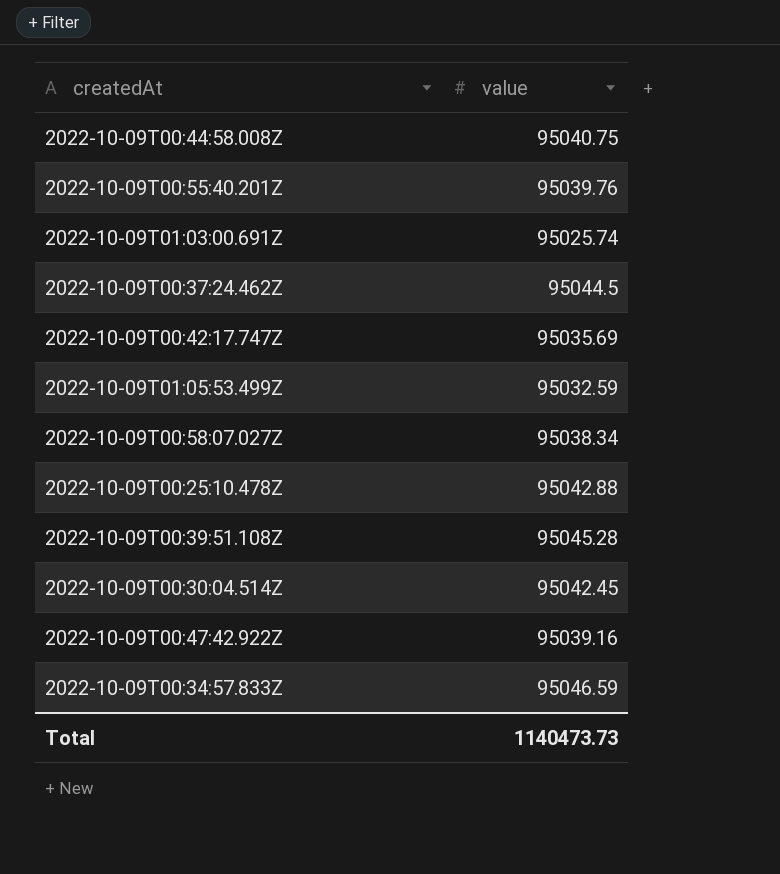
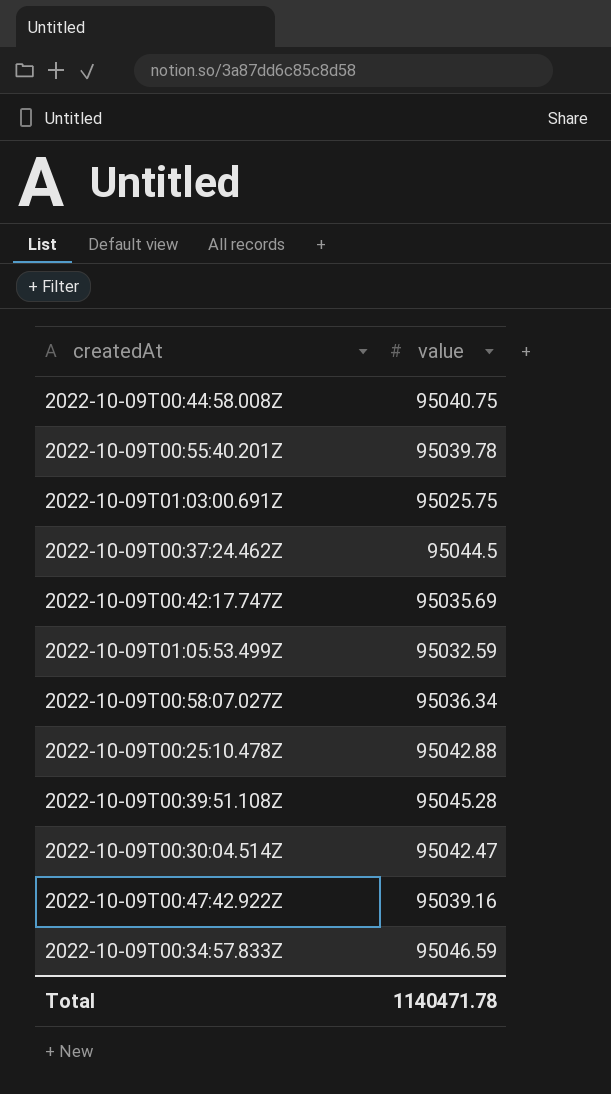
2022-10-09T00:55:40.201Z | value: 95039.76 -> 95039.78
2022-10-09T01:03:00.691Z | value: 95025.74 -> 95025.75
2022-10-09T00:58:07.027Z | value: 95038.34 -> 95036.34
2022-10-09T00:30:04.514Z | value: 95042.45 -> 95042.47
Total | value: 1140473.73 -> 1140471.78

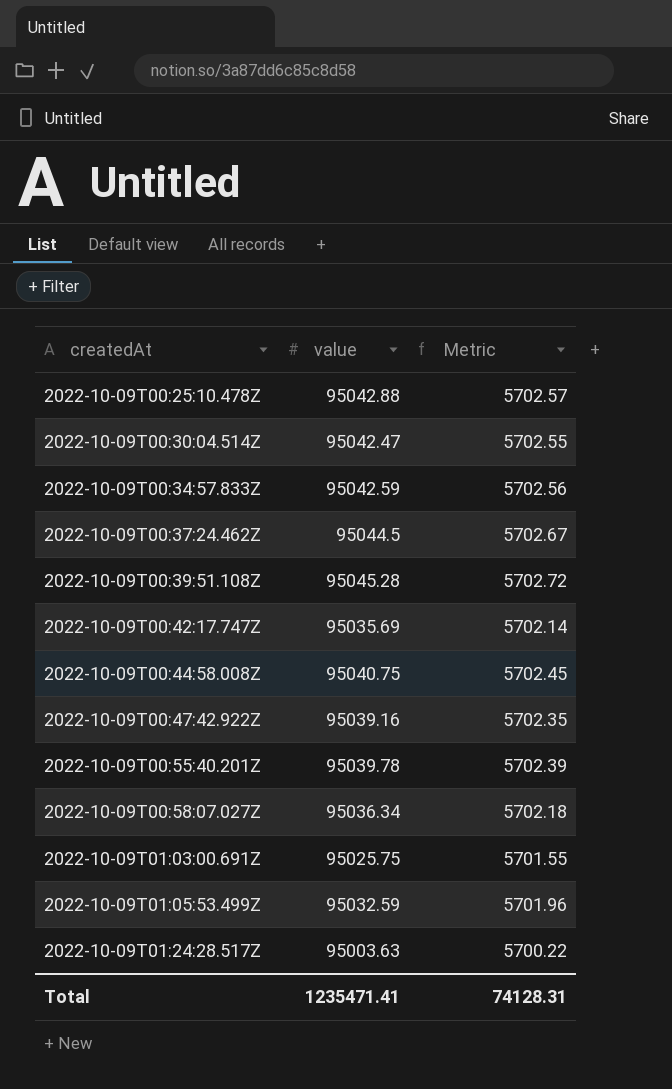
row order: none -> createdAt ascending
column Metric | formula: none -> [value] * 0.06
2022-10-09T00:34:57.833Z | value: 95046.59 -> 95042.59
row 2022-10-09T01:24:28.517Z: none -> 95003.63 | 5700.22
Total | value: 1140471.78 -> 1235471.41

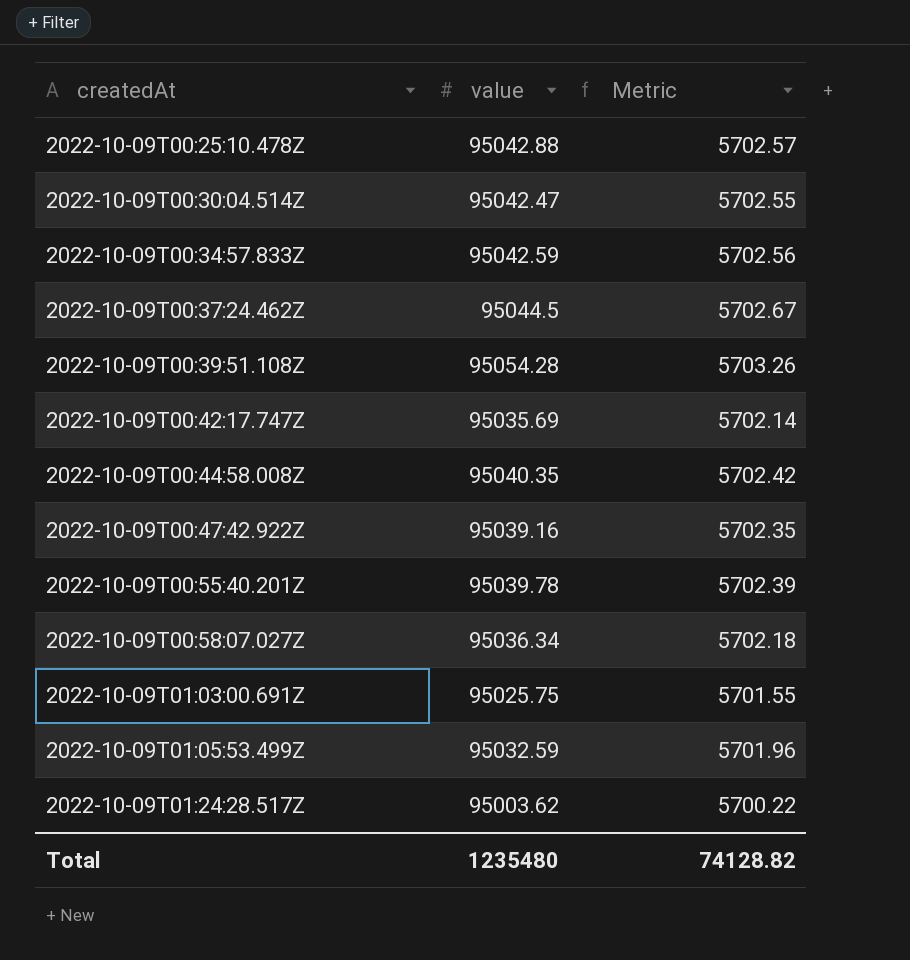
2022-10-09T00:39:51.108Z | value: 95045.28 -> 95054.28
2022-10-09T00:39:51.108Z | Metric: 5702.72 -> 5703.26
2022-10-09T00:44:58.008Z | value: 95040.75 -> 95040.35
2022-10-09T00:44:58.008Z | Metric: 5702.45 -> 5702.42
2022-10-09T01:24:28.517Z | value: 95003.63 -> 95003.62
Total | value: 1235471.41 -> 1235480
Total | Metric: 74128.31 -> 74128.82

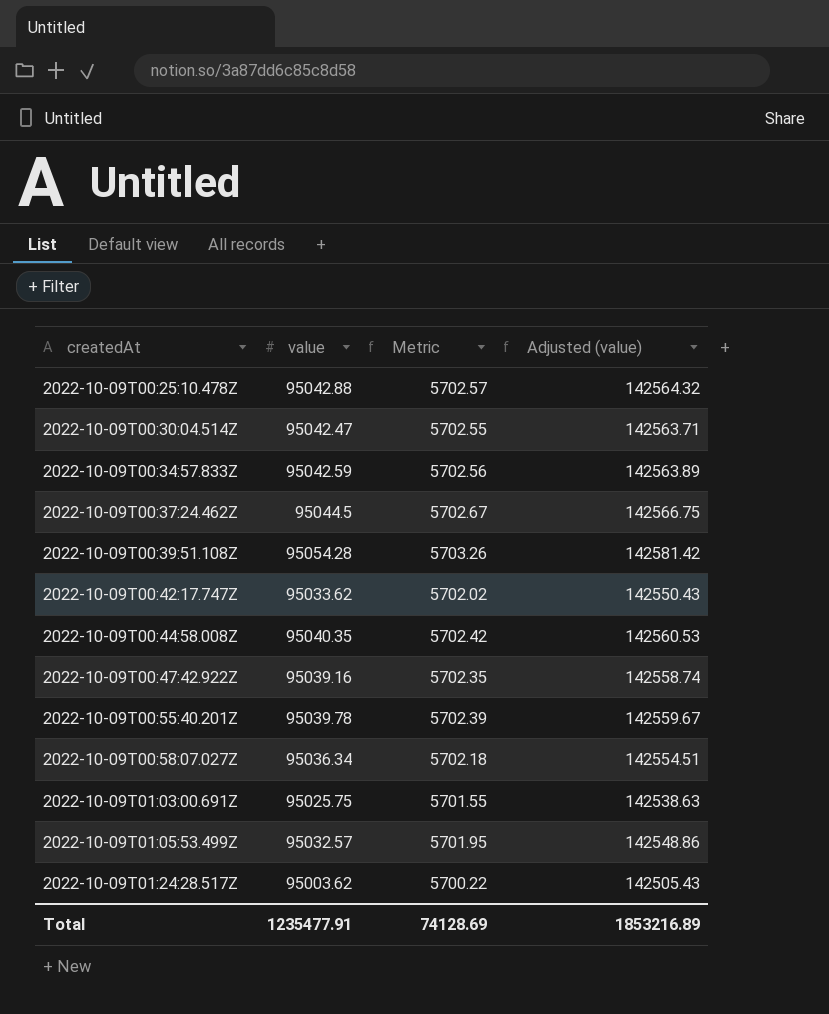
column Adjusted (value) | formula: none -> [value] * 1.5
2022-10-09T00:42:17.747Z | value: 95035.69 -> 95033.62
2022-10-09T00:42:17.747Z | Metric: 5702.14 -> 5702.02
2022-10-09T01:05:53.499Z | value: 95032.59 -> 95032.57
2022-10-09T01:05:53.499Z | Metric: 5701.96 -> 5701.95
Total | value: 1235480 -> 1235477.91
Total | Metric: 74128.82 -> 74128.69

